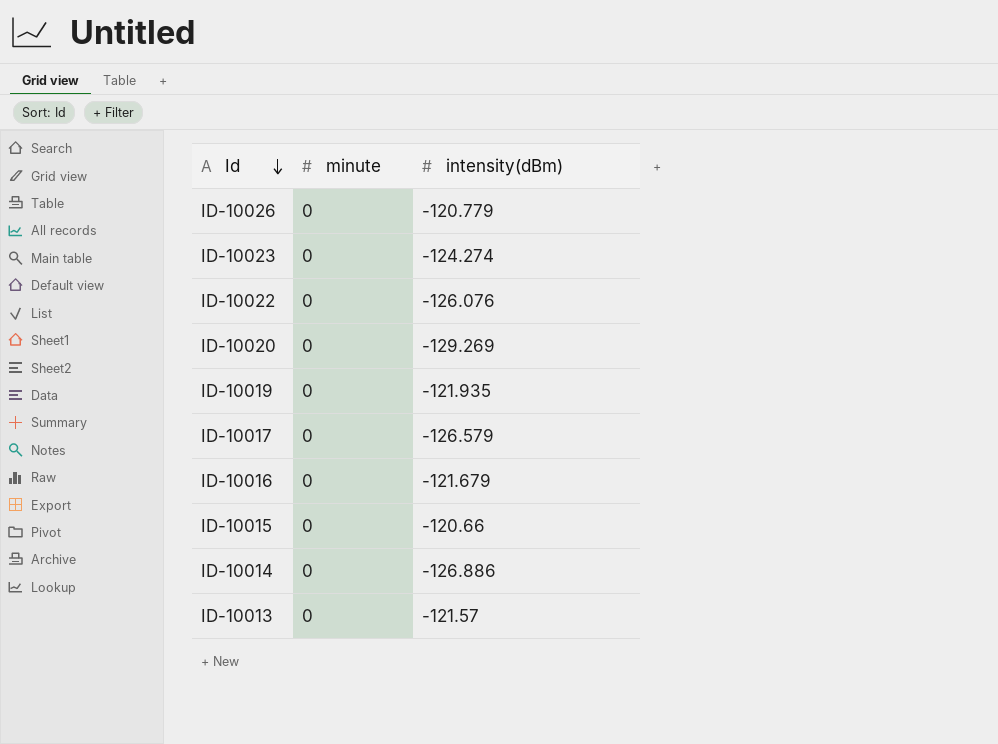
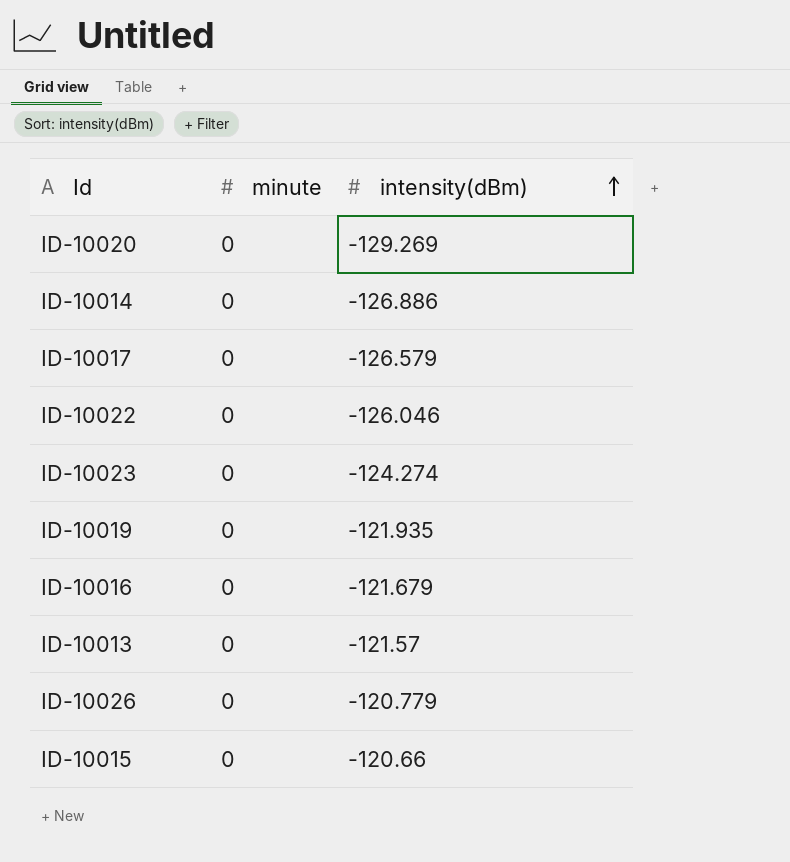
row order: Id descending -> intensity(dBm) ascending
ID-10022 | intensity(dBm): -126.076 -> -126.046

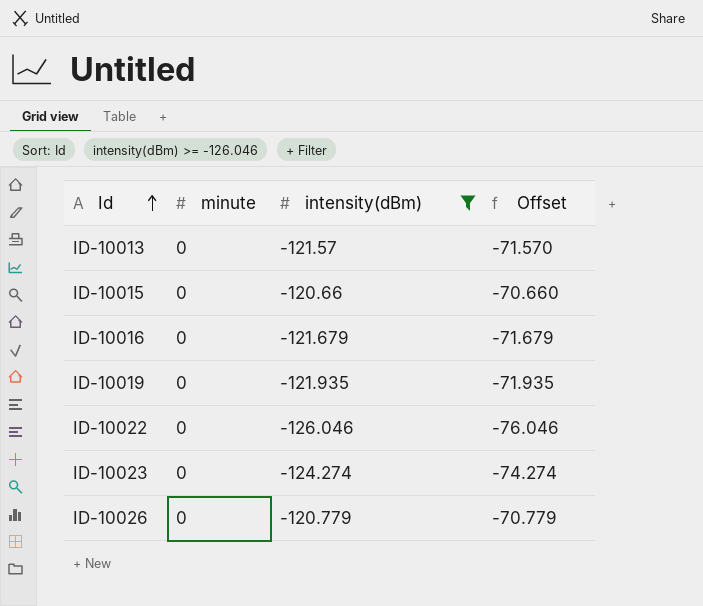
filter: none -> intensity(dBm) >= -126.046
row order: intensity(dBm) ascending -> Id ascending
column Offset | formula: none -> [intensity(dBm)] + 50

